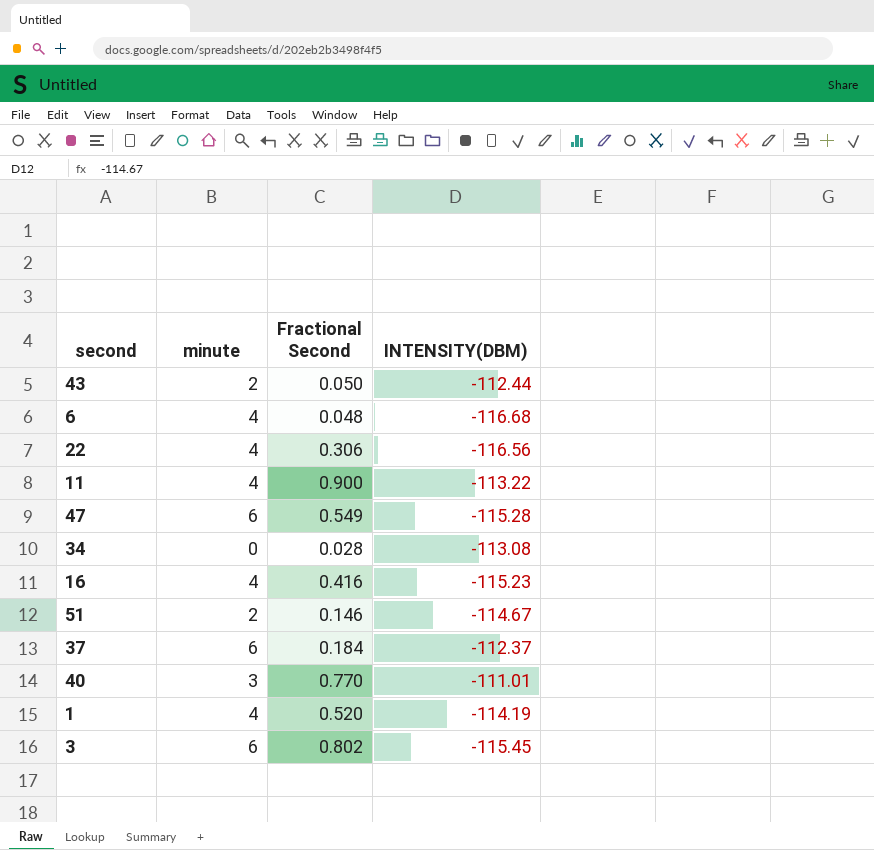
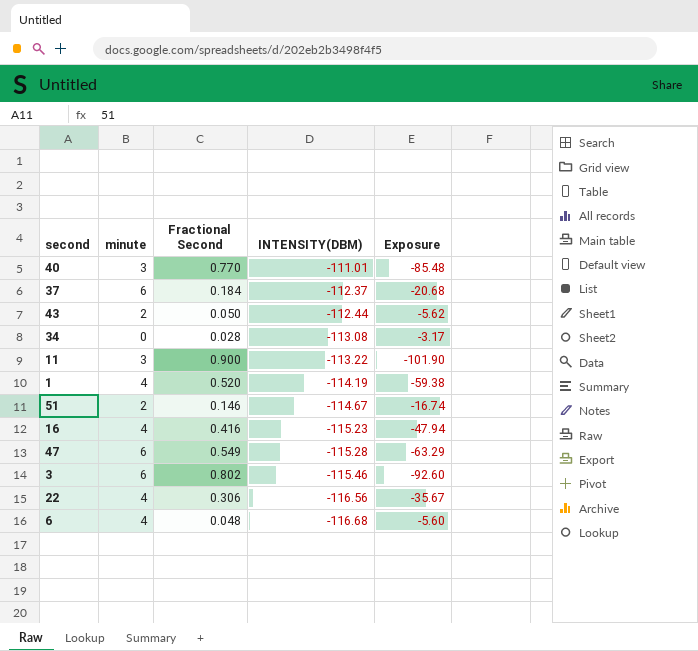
row order: none -> INTENSITY(DBM) descending
column Exposure | formula: none -> [Fractional Second] * [INTENSITY(DBM)]
11 | minute: 4 -> 3
3 | INTENSITY(DBM): -115.45 -> -115.46

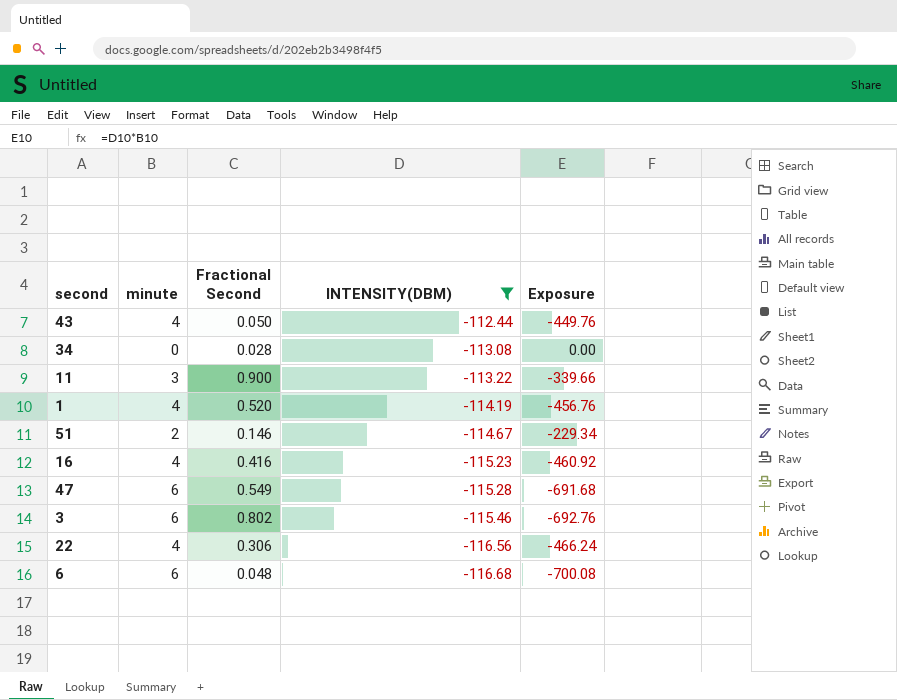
filter: none -> INTENSITY(DBM) <= -112.44
column Exposure | formula: [Fractional Second] * [INTENSITY(DBM)] -> [minute] * [INTENSITY(DBM)]
43 | minute: 2 -> 4
6 | minute: 4 -> 6

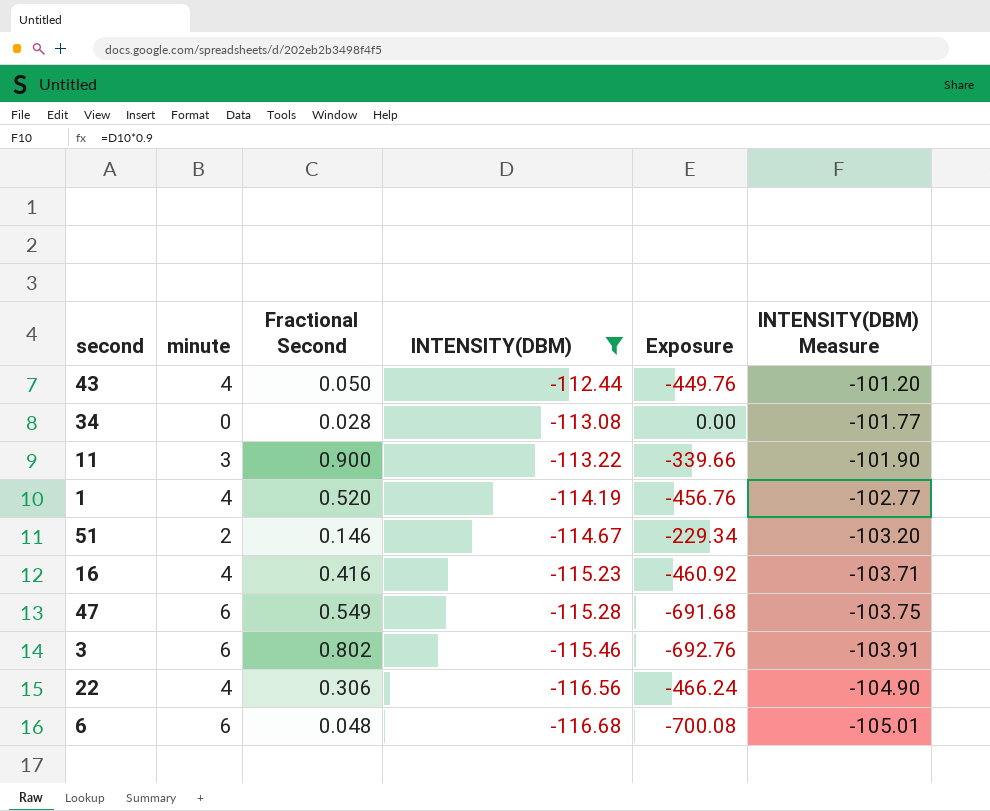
column INTENSITY(DBM) Measure | formula: none -> [INTENSITY(DBM)] * 0.9

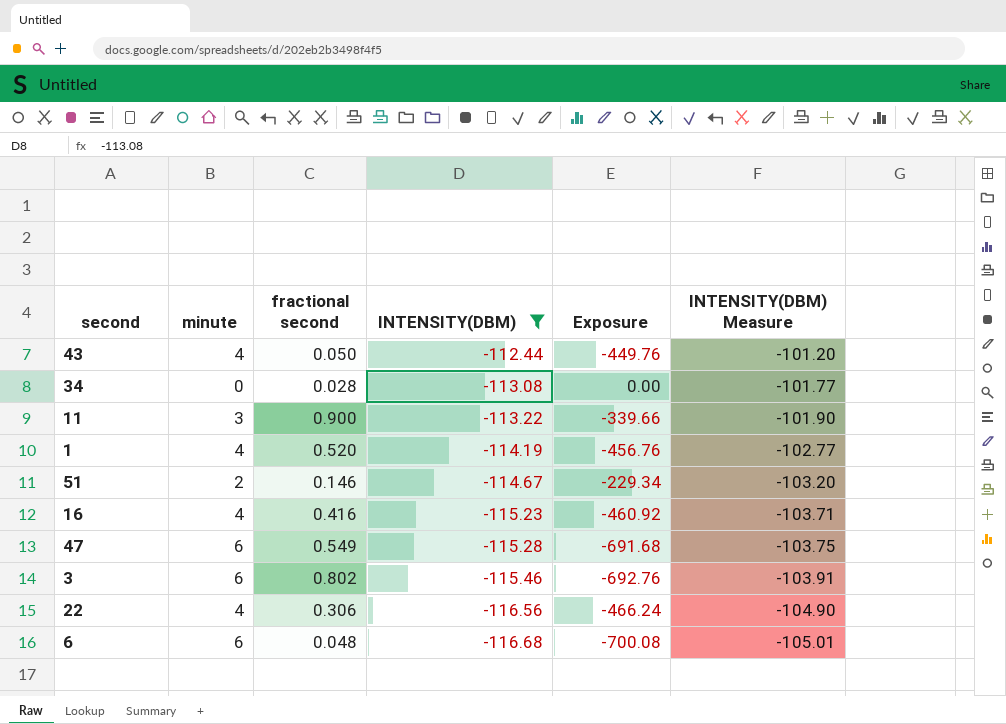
column name: Fractional Second -> fractional second

